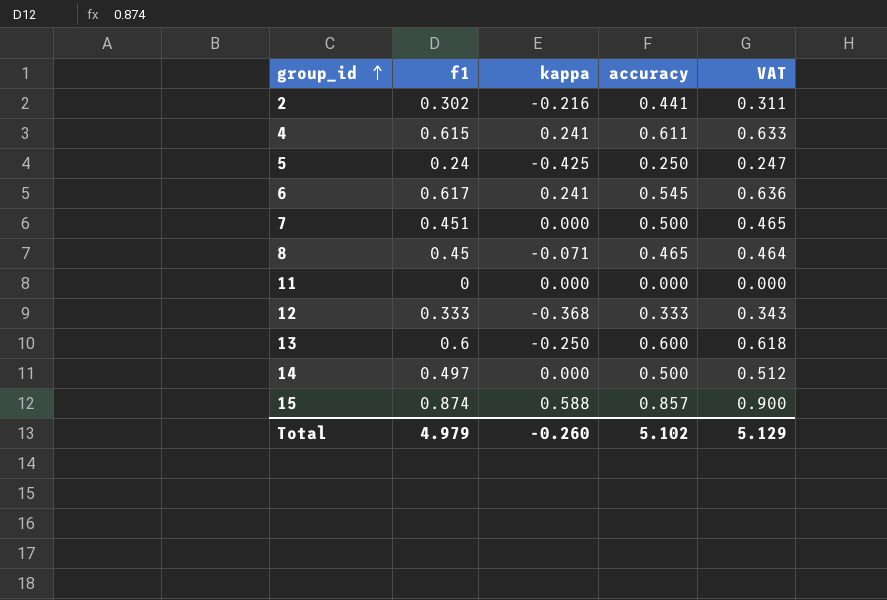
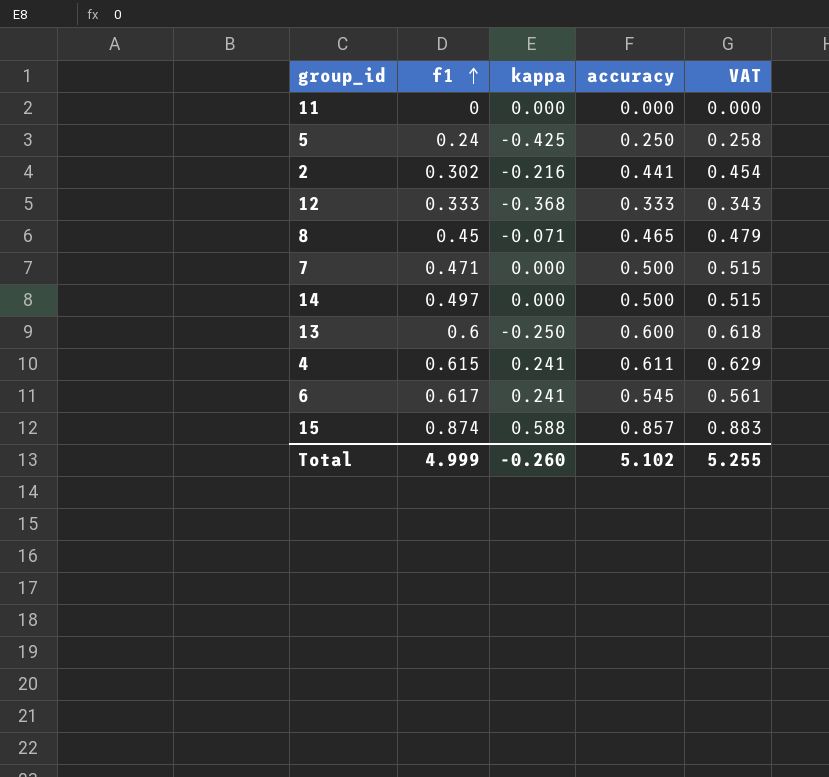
row order: group_id ascending -> f1 ascending
column VAT | formula: [f1] * 1.03 -> [accuracy] * 1.03
7 | f1: 0.451 -> 0.471
Total | f1: 4.979 -> 4.999
Total | VAT: 5.129 -> 5.255

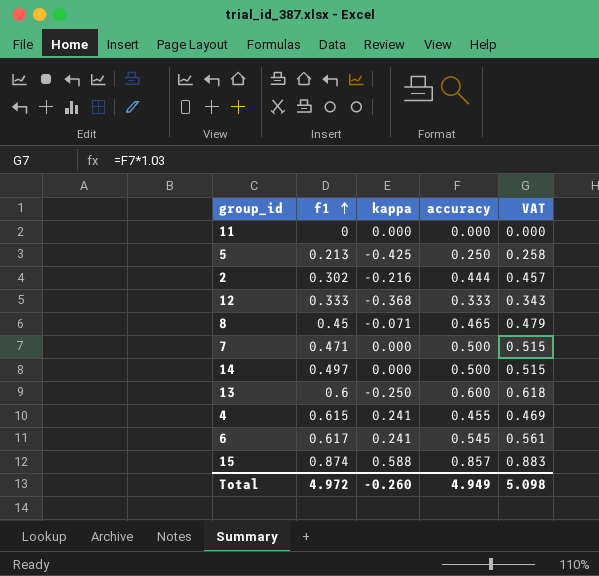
5 | f1: 0.24 -> 0.213
2 | accuracy: 0.441 -> 0.444
2 | VAT: 0.454 -> 0.457
4 | accuracy: 0.611 -> 0.455
4 | VAT: 0.629 -> 0.469
Total | f1: 4.999 -> 4.972
Total | accuracy: 5.102 -> 4.949
Total | VAT: 5.255 -> 5.098

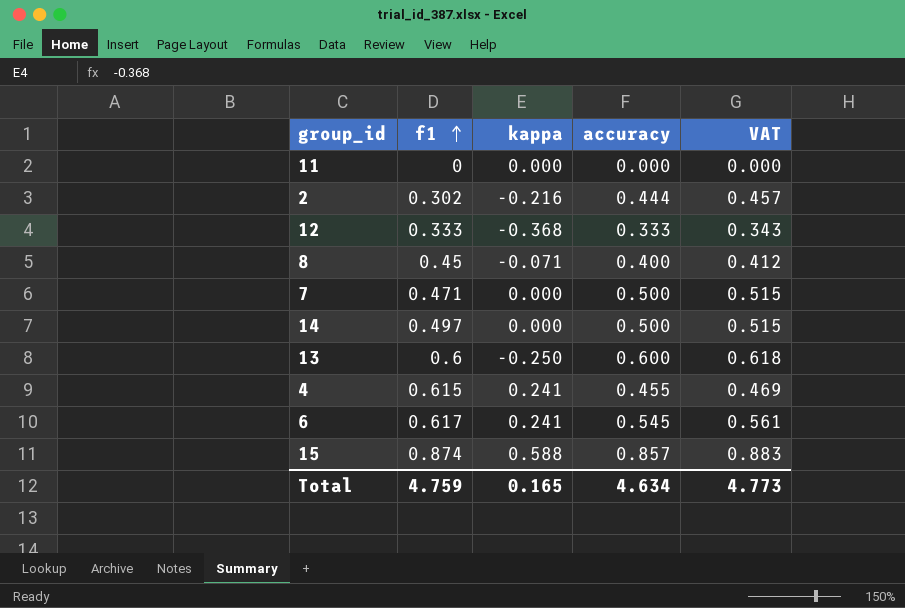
row 5: 0.213 | -0.425 | 0.250 | 0.258 -> none
8 | accuracy: 0.465 -> 0.400
8 | VAT: 0.479 -> 0.412
Total | f1: 4.972 -> 4.759
Total | kappa: -0.260 -> 0.165
Total | accuracy: 4.949 -> 4.634
Total | VAT: 5.098 -> 4.773

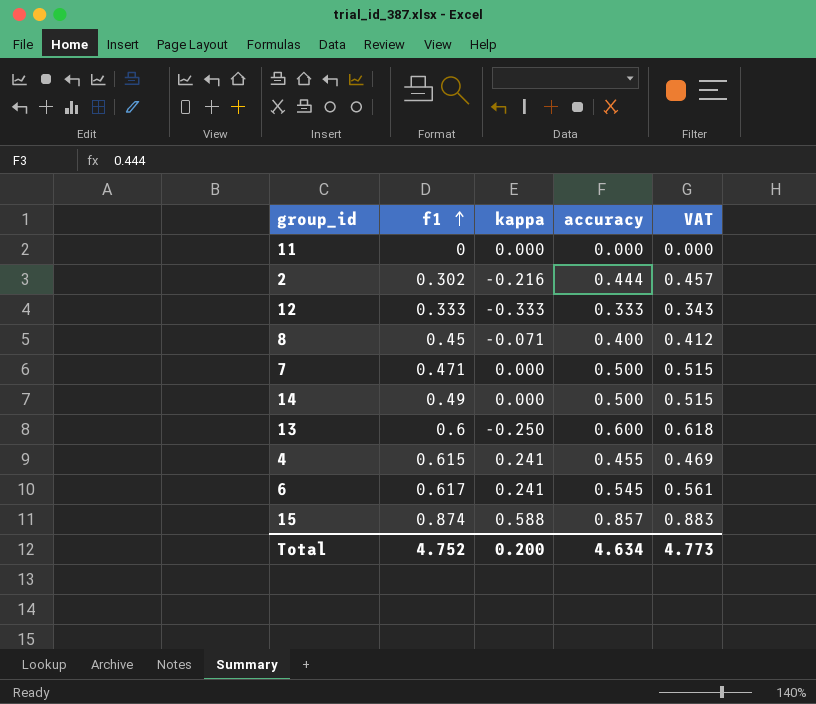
12 | kappa: -0.368 -> -0.333
14 | f1: 0.497 -> 0.49
Total | f1: 4.759 -> 4.752
Total | kappa: 0.165 -> 0.200

